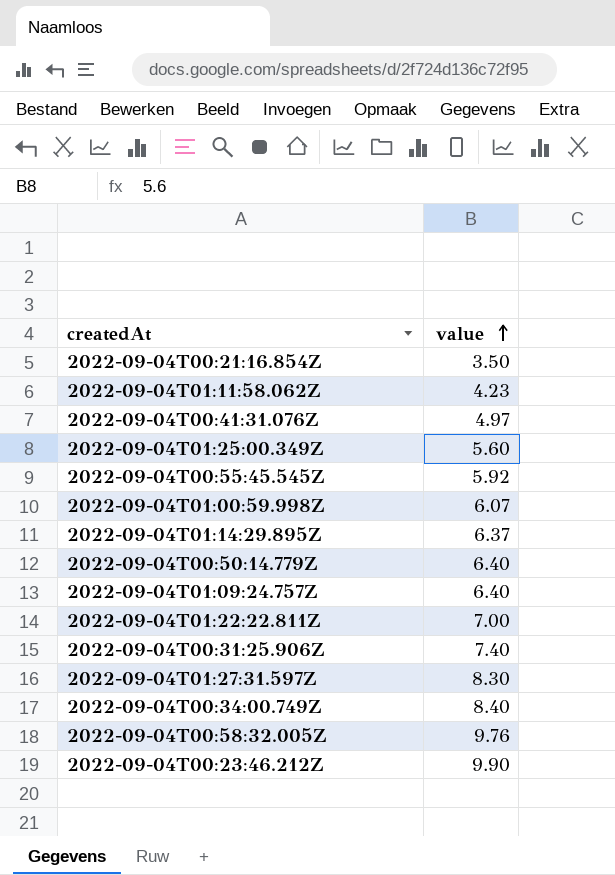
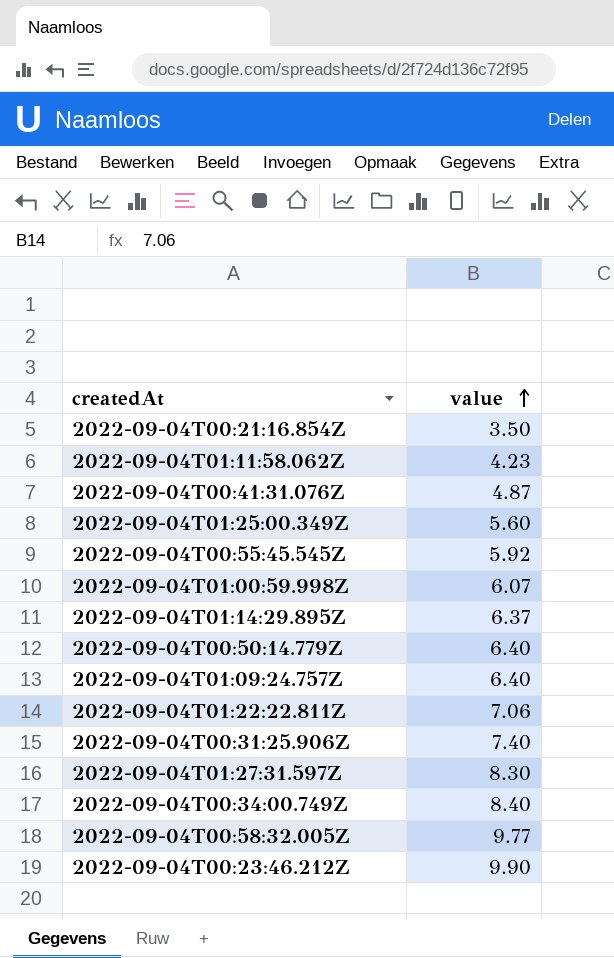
2022-09-04T00:41:31.076Z | value: 4.97 -> 4.87
2022-09-04T01:22:22.811Z | value: 7.00 -> 7.06
2022-09-04T00:58:32.005Z | value: 9.76 -> 9.77

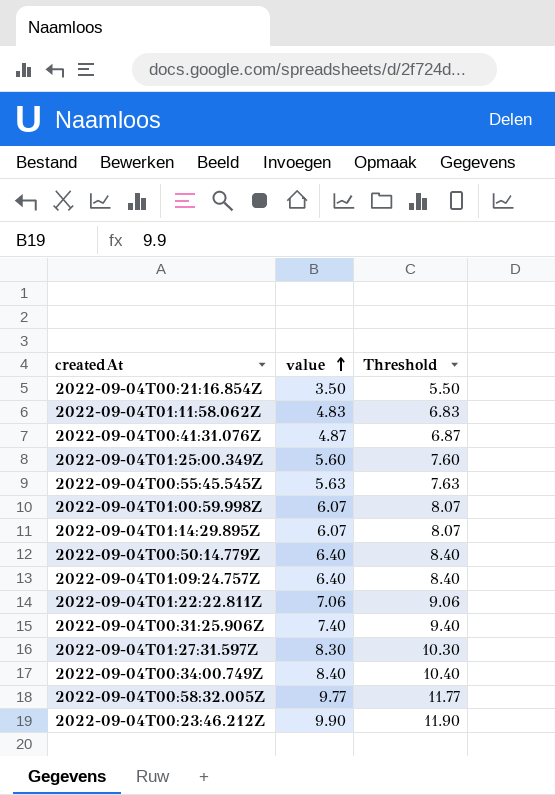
column Threshold | formula: none -> [value] + 2
2022-09-04T01:11:58.062Z | value: 4.23 -> 4.83
2022-09-04T00:55:45.545Z | value: 5.92 -> 5.63
2022-09-04T01:14:29.895Z | value: 6.37 -> 6.07

